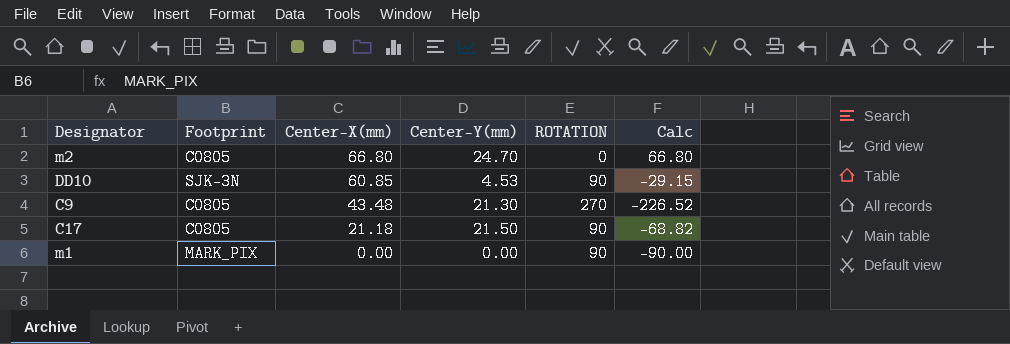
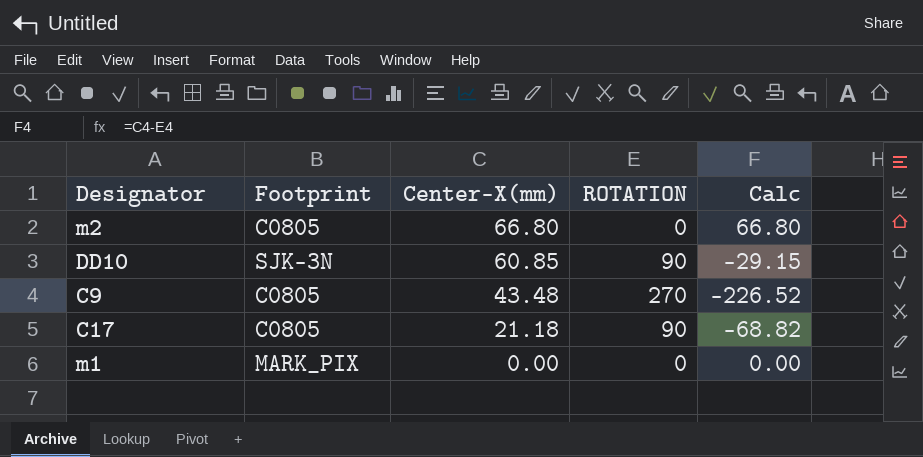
column Center-Y(mm) | position: 4 -> none
m1 | ROTATION: 90 -> 0
m1 | Calc: -90.00 -> 0.00

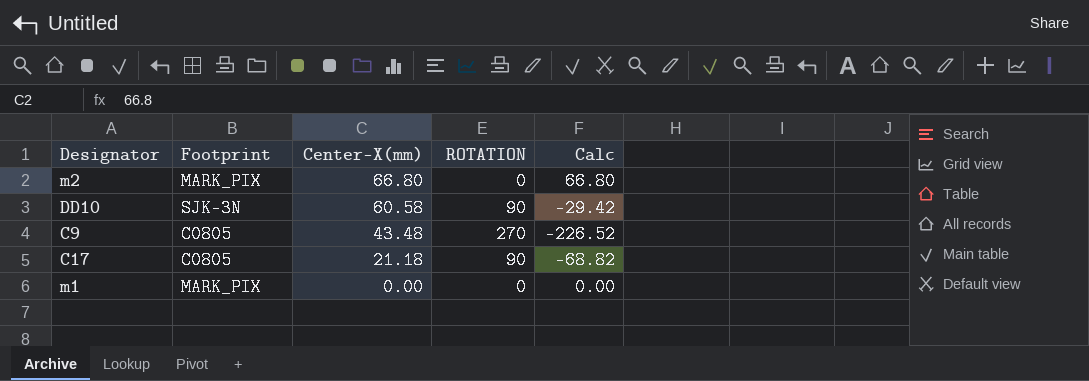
m2 | Footprint: C0805 -> MARK_PIX
DD10 | Center-X(mm): 60.85 -> 60.58
DD10 | Calc: -29.15 -> -29.42

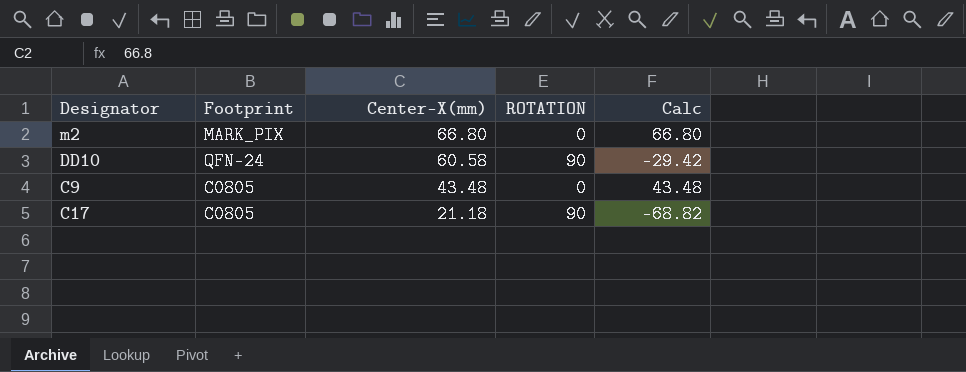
row m1: MARK_PIX | 0.00 | 0 | 0.00 -> none
DD10 | Footprint: SJK-3N -> QFN-24
C9 | ROTATION: 270 -> 0
C9 | Calc: -226.52 -> 43.48

